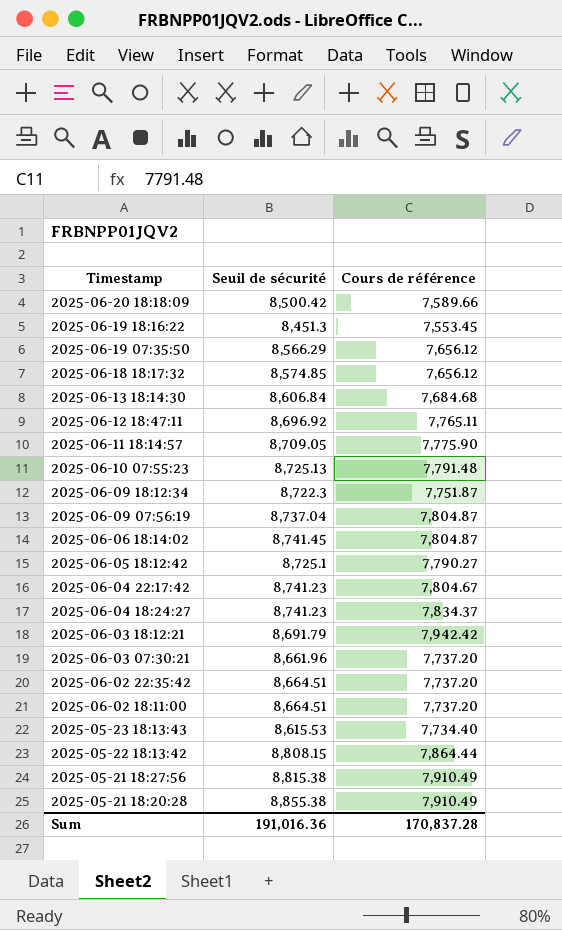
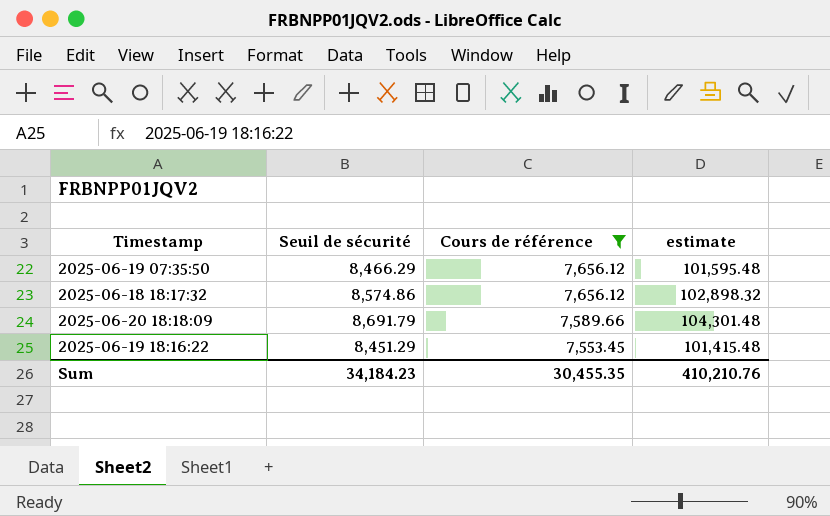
filter: none -> Cours de référence <= 7,656.12
row order: Timestamp descending -> Cours de référence descending
column estimate | formula: none -> [Seuil de sécurité] * 12
2025-06-19 07:35:50 | Seuil de sécurité: 8,566.29 -> 8,466.29
2025-06-18 18:17:32 | Seuil de sécurité: 8,574.85 -> 8,574.86
2025-06-20 18:18:09 | Seuil de sécurité: 8,500.42 -> 8,691.79
2025-06-19 18:16:22 | Seuil de sécurité: 8,451.3 -> 8,451.29
Sum | Seuil de sécurité: 191,016.36 -> 34,184.23
Sum | Cours de référence: 170,837.28 -> 30,455.35

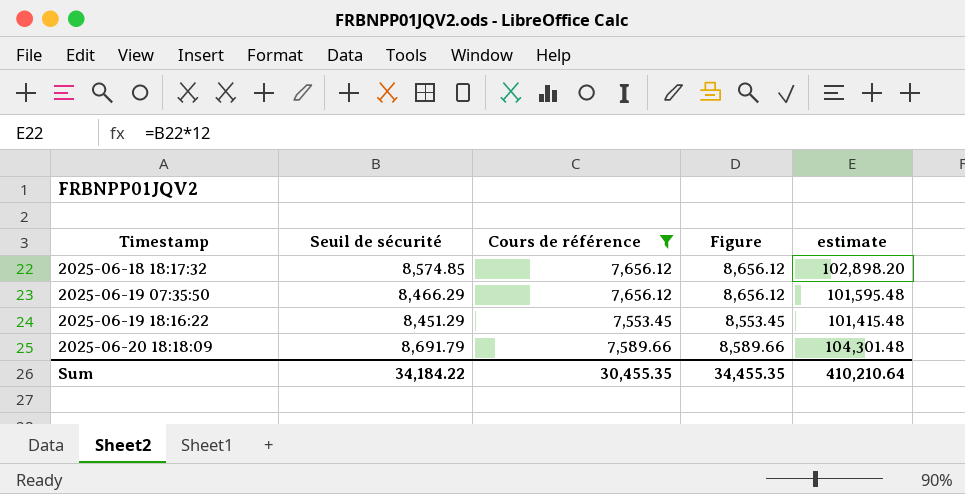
row order: Cours de référence descending -> Timestamp ascending
column Figure | formula: none -> [Cours de référence] + 1000
2025-06-18 18:17:32 | Seuil de sécurité: 8,574.86 -> 8,574.85
2025-06-18 18:17:32 | estimate: 102,898.32 -> 102,898.20
Sum | Seuil de sécurité: 34,184.23 -> 34,184.22
Sum | estimate: 410,210.76 -> 410,210.64

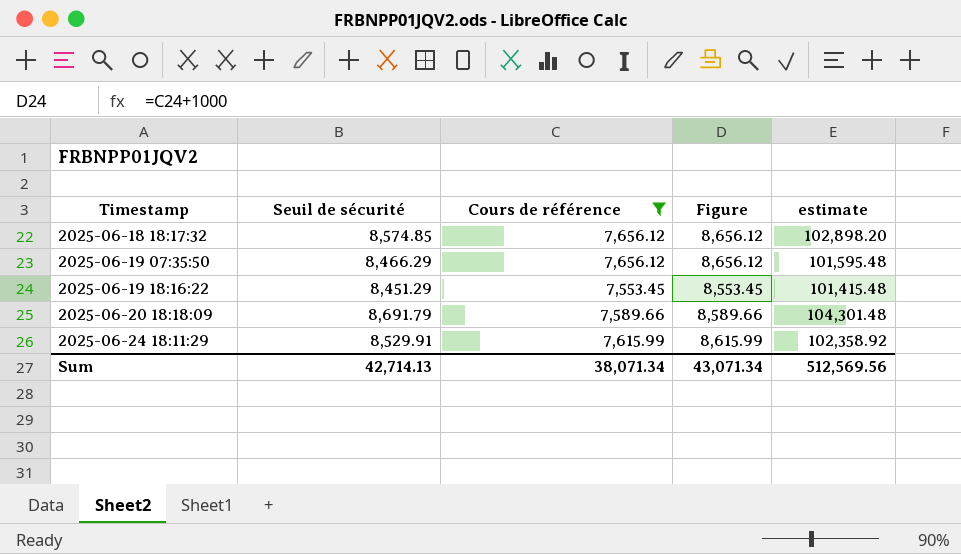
row 2025-06-24 18:11:29: none -> 8,529.91 | 7,615.99 | 8,615.99 | 102,358.92
Sum | Seuil de sécurité: 34,184.22 -> 42,714.13
Sum | Cours de référence: 30,455.35 -> 38,071.34
Sum | Figure: 34,455.35 -> 43,071.34
Sum | estimate: 410,210.64 -> 512,569.56

